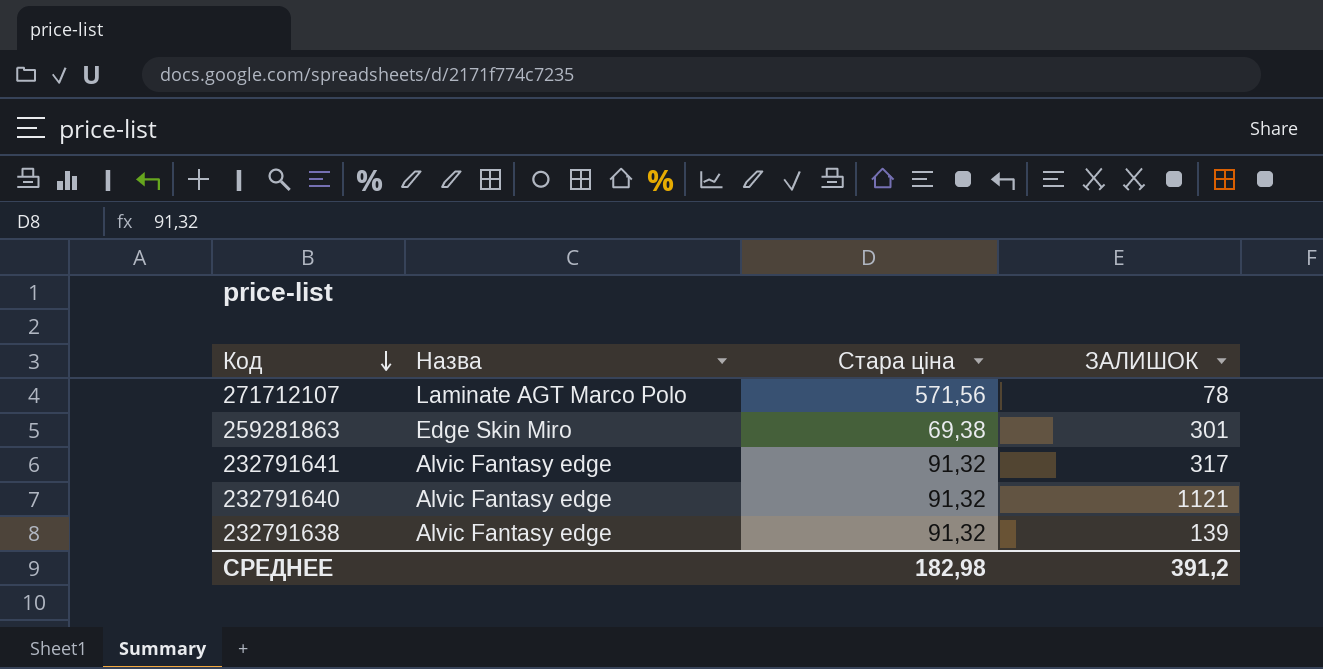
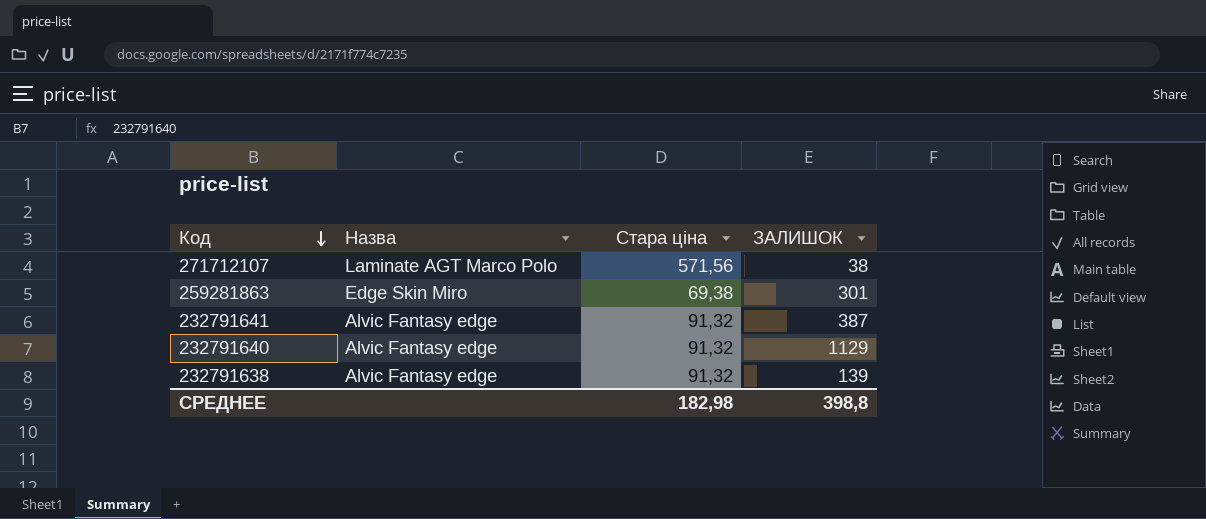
271712107 | ЗАЛИШОК: 78 -> 38
232791641 | ЗАЛИШОК: 317 -> 387
232791640 | ЗАЛИШОК: 1121 -> 1129
СРЕДНЕЕ | ЗАЛИШОК: 391,2 -> 398,8

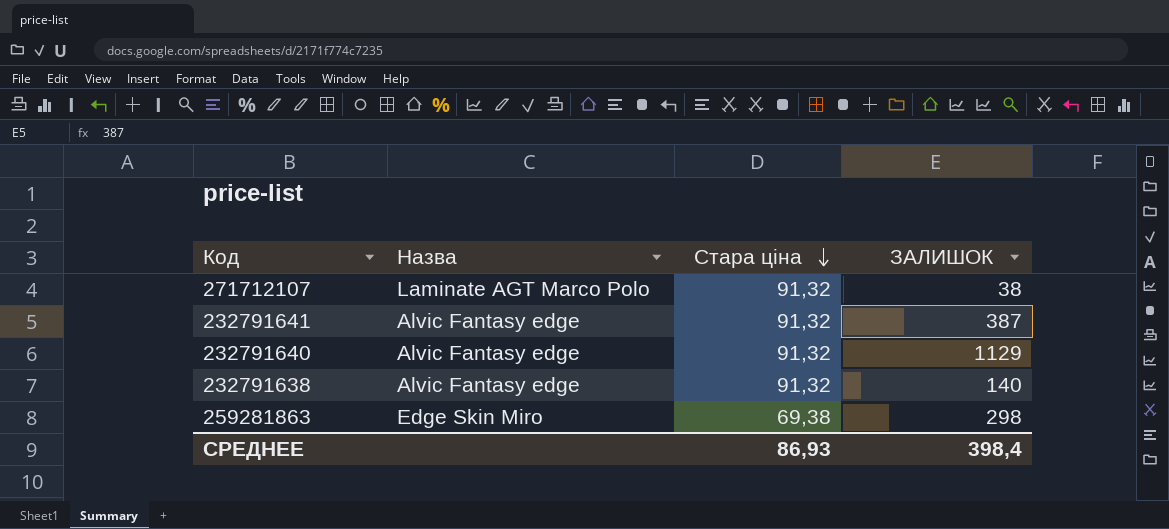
row order: Код descending -> Стара ціна descending
271712107 | Стара ціна: 571,56 -> 91,32
232791638 | ЗАЛИШОК: 139 -> 140
259281863 | ЗАЛИШОК: 301 -> 298
СРЕДНЕЕ | Стара ціна: 182,98 -> 86,93
СРЕДНЕЕ | ЗАЛИШОК: 398,8 -> 398,4

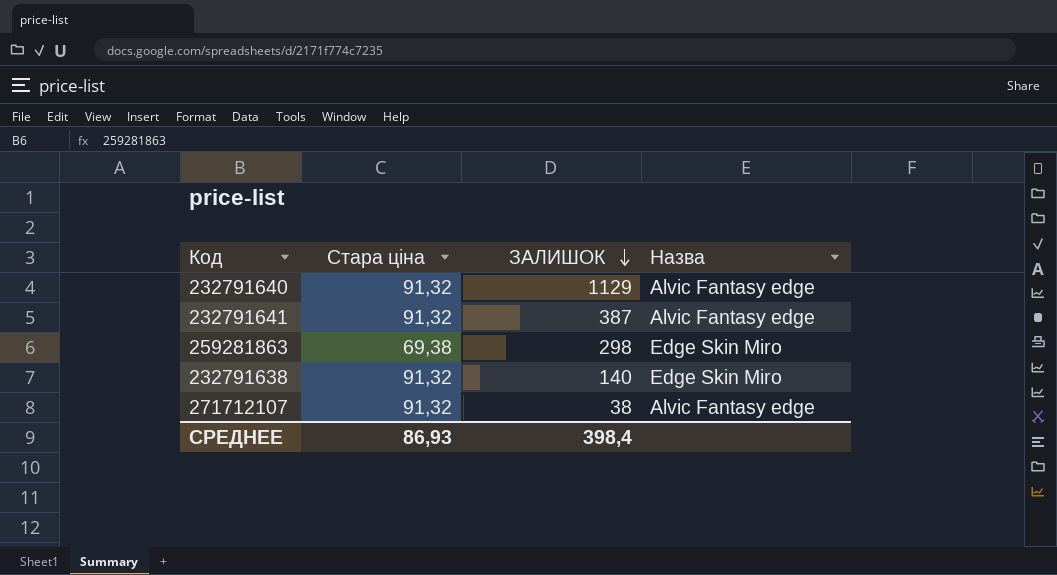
row order: Стара ціна descending -> ЗАЛИШОК descending
column Назва | position: 2 -> 4
232791638 | Назва: Alvic Fantasy edge -> Edge Skin Miro
271712107 | Назва: Laminate AGT Marco Polo -> Alvic Fantasy edge

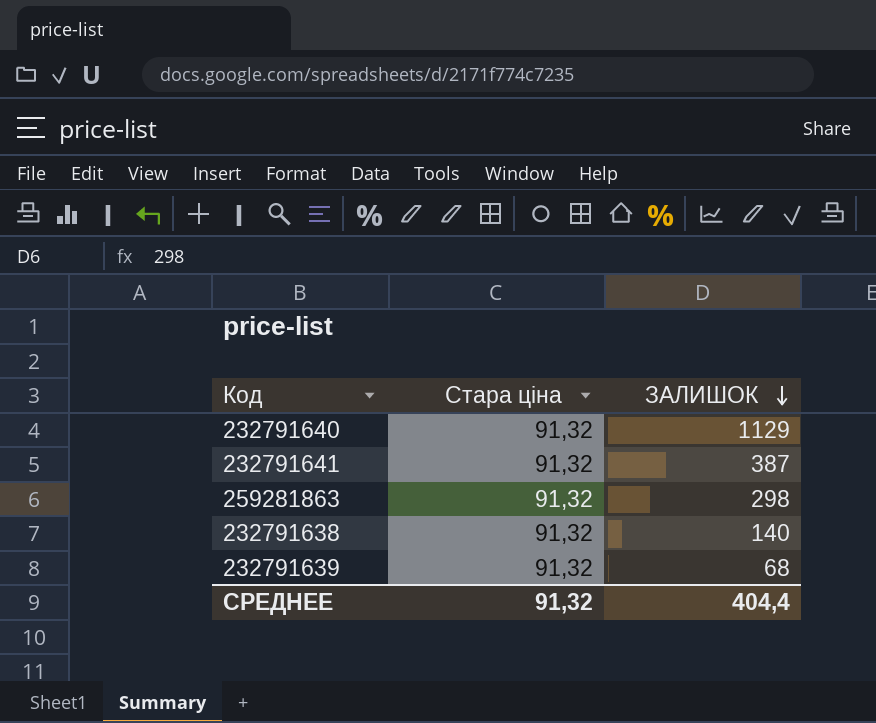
column Назва | position: 4 -> none
row 271712107: 91,32 | 38 | Alvic Fantasy edge -> none
259281863 | Стара ціна: 69,38 -> 91,32
row 232791639: none -> 91,32 | 68
СРЕДНЕЕ | Стара ціна: 86,93 -> 91,32
СРЕДНЕЕ | ЗАЛИШОК: 398,4 -> 404,4

